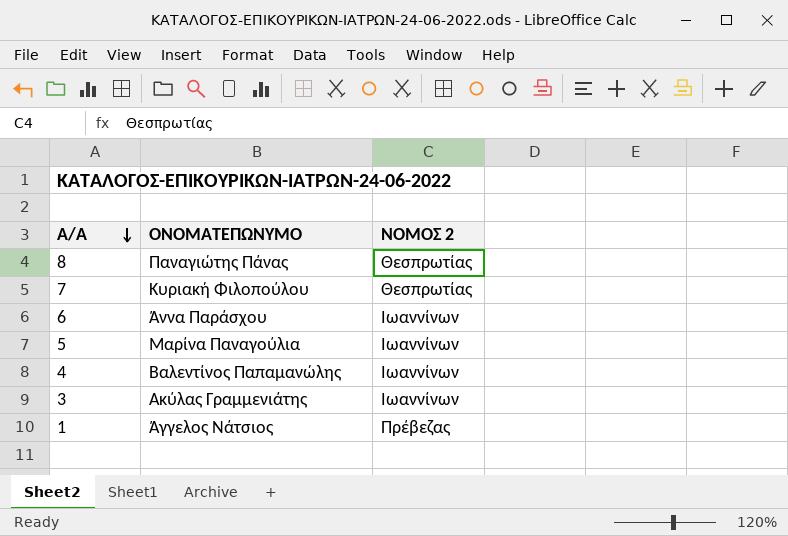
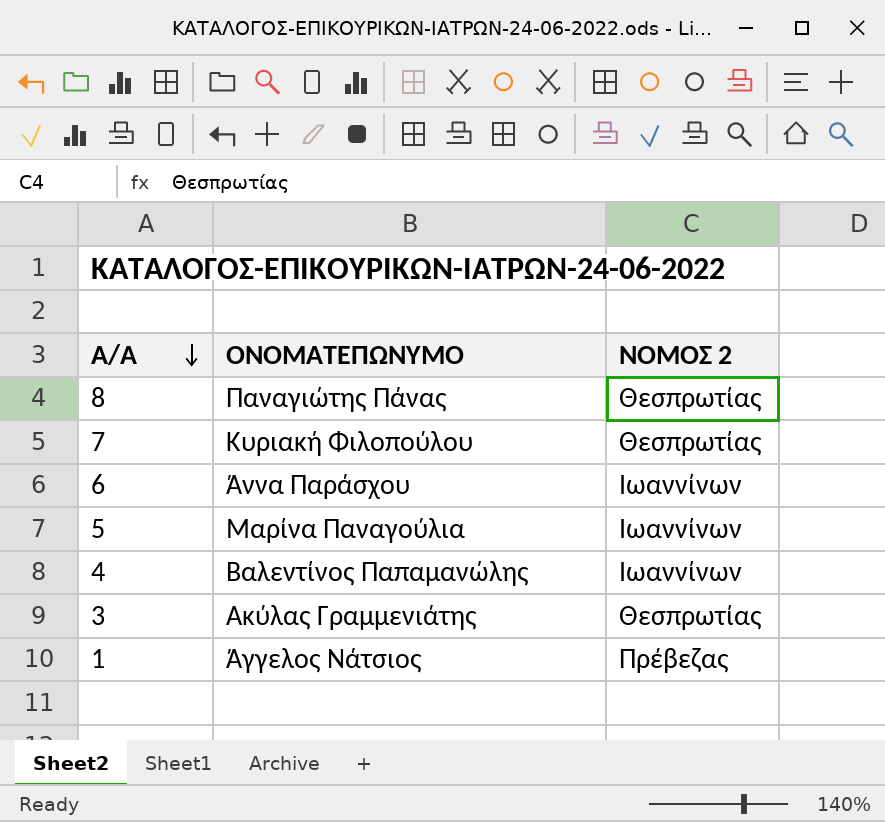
3 | ΝΟΜΟΣ 2: Ιωαννίνων -> Θεσπρωτίας

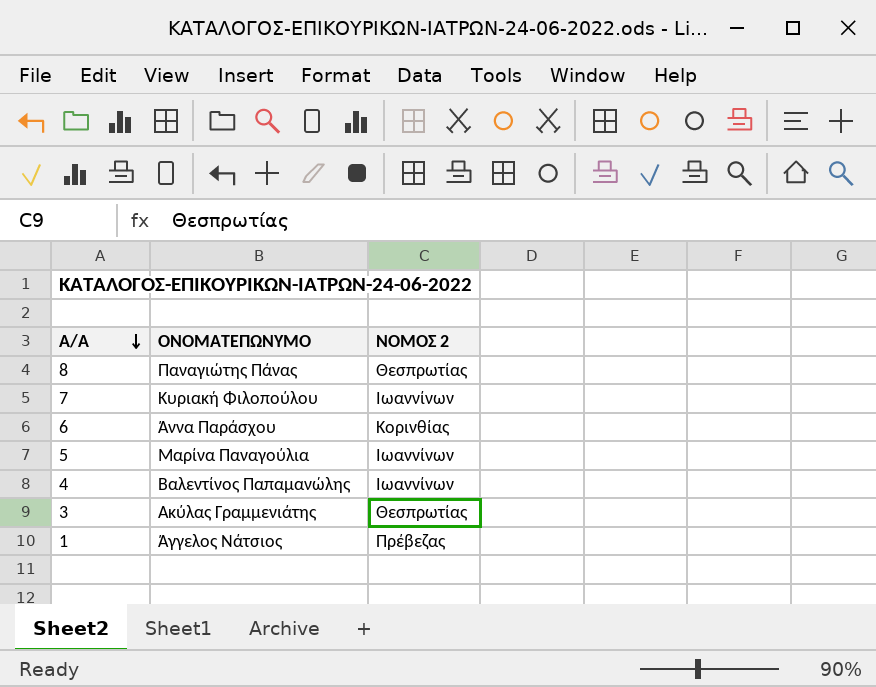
7 | ΝΟΜΟΣ 2: Θεσπρωτίας -> Ιωαννίνων
6 | ΝΟΜΟΣ 2: Ιωαννίνων -> Κορινθίας

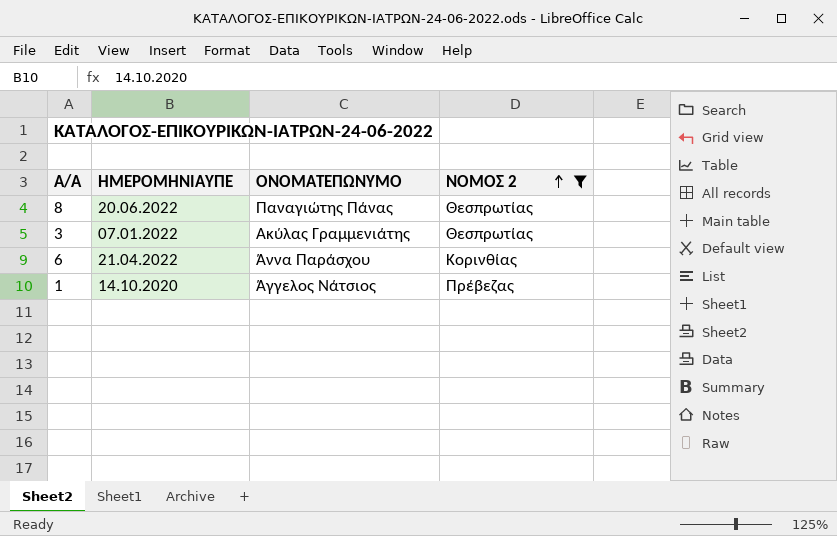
filter: none -> ΝΟΜΟΣ 2 != Ιωαννίνων
row order: Α/Α descending -> ΝΟΜΟΣ 2 ascending
column ΗΜΕΡΟΜΗΝΙΑΥΠΕ | position: none -> 2

